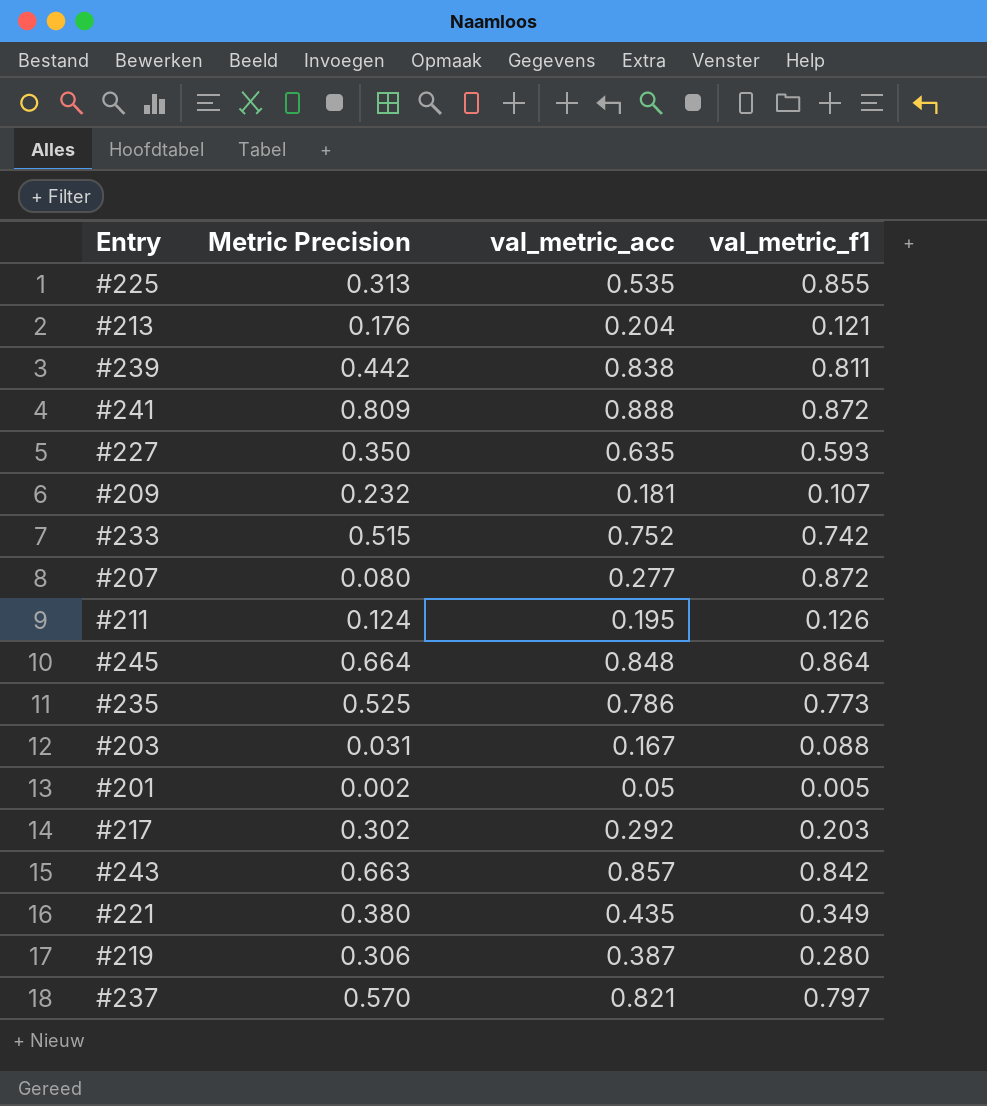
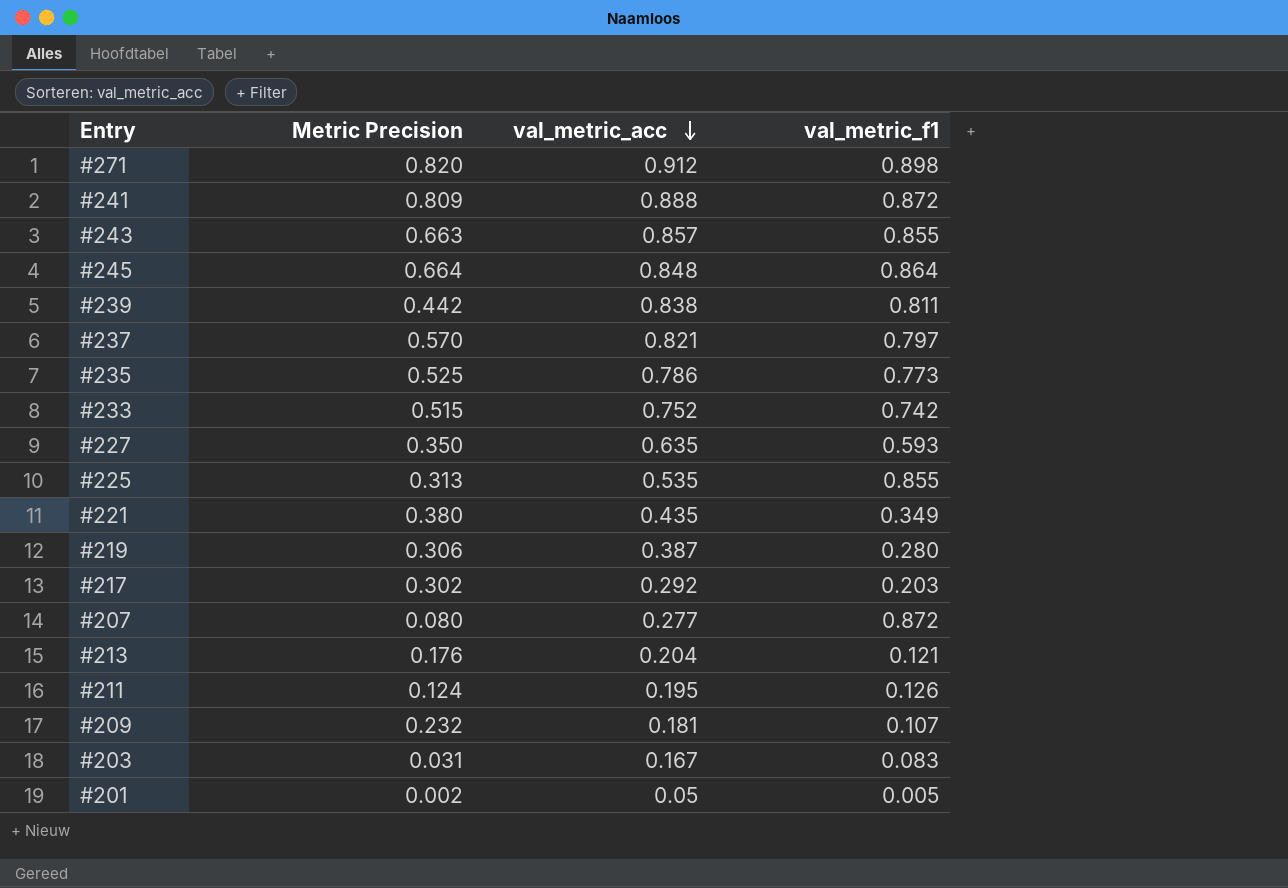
row order: none -> val_metric_acc descending
row #271: none -> 0.820 | 0.912 | 0.898
#243 | val_metric_f1: 0.842 -> 0.855
#203 | val_metric_f1: 0.088 -> 0.083

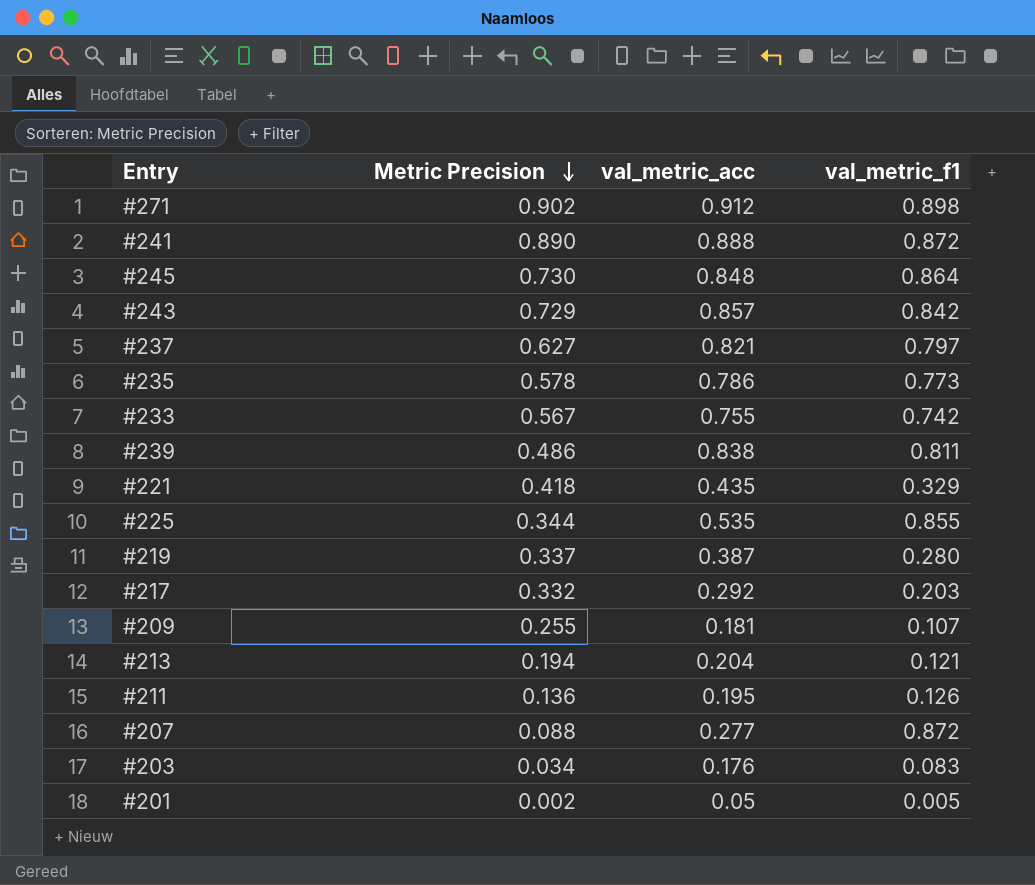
row order: val_metric_acc descending -> Metric Precision descending
row #227: 0.350 | 0.635 | 0.593 -> none
#271 | Metric Precision: 0.820 -> 0.902
#241 | Metric Precision: 0.809 -> 0.890
#245 | Metric Precision: 0.664 -> 0.730
#243 | Metric Precision: 0.663 -> 0.729
#243 | val_metric_f1: 0.855 -> 0.842
#237 | Metric Precision: 0.570 -> 0.627
#235 | Metric Precision: 0.525 -> 0.578
#233 | Metric Precision: 0.515 -> 0.567
#233 | val_metric_acc: 0.752 -> 0.755
#239 | Metric Precision: 0.442 -> 0.486
#221 | Metric Precision: 0.380 -> 0.418
#221 | val_metric_f1: 0.349 -> 0.329
#225 | Metric Precision: 0.313 -> 0.344
#219 | Metric Precision: 0.306 -> 0.337
#217 | Metric Precision: 0.302 -> 0.332
#209 | Metric Precision: 0.232 -> 0.255
#213 | Metric Precision: 0.176 -> 0.194
#211 | Metric Precision: 0.124 -> 0.136
#207 | Metric Precision: 0.080 -> 0.088
#203 | Metric Precision: 0.031 -> 0.034
#203 | val_metric_acc: 0.167 -> 0.176

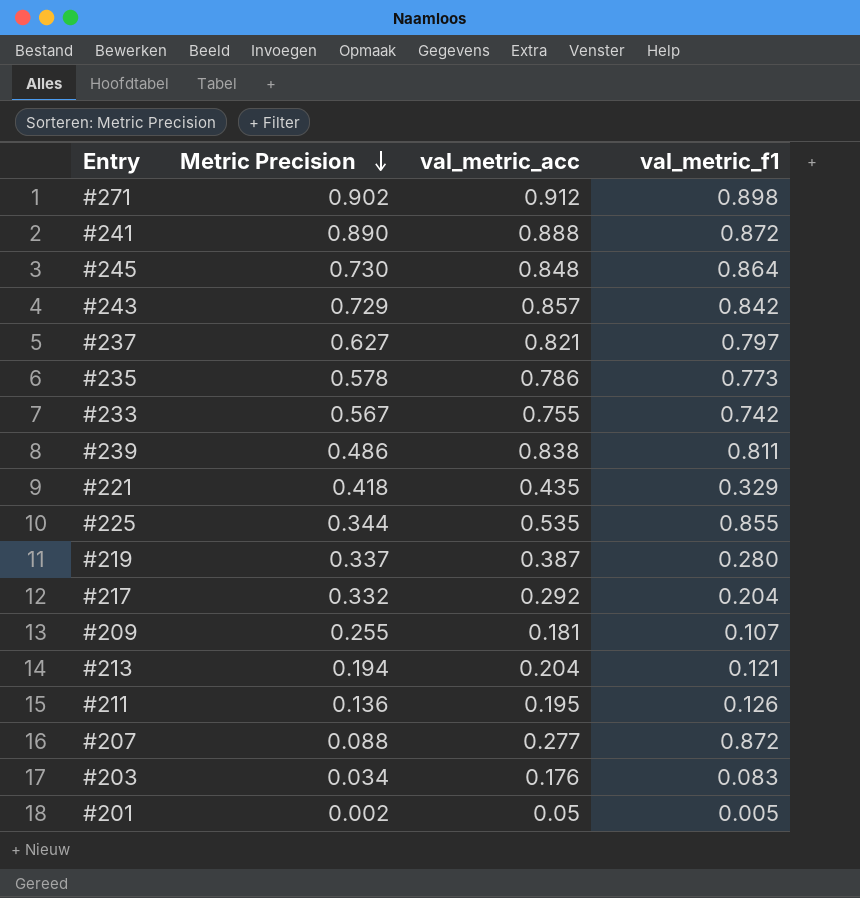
#217 | val_metric_f1: 0.203 -> 0.204

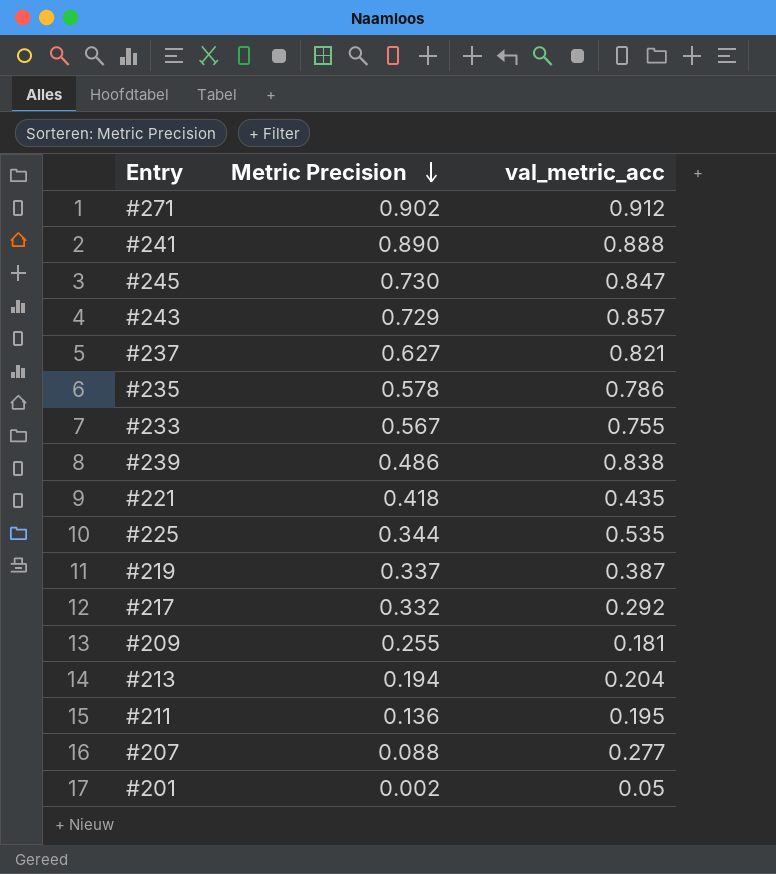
column val_metric_f1 | position: 4 -> none
row #203: 0.034 | 0.176 | 0.083 -> none
#245 | val_metric_acc: 0.848 -> 0.847

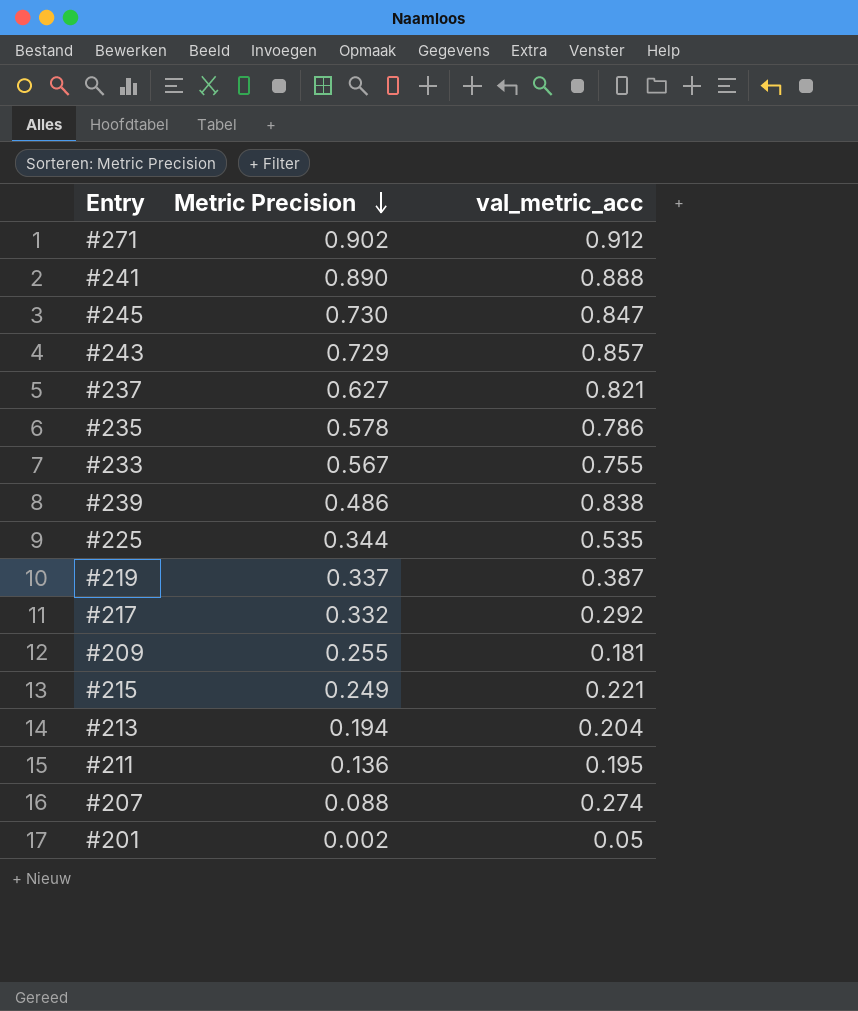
row #221: 0.418 | 0.435 -> none
row #215: none -> 0.249 | 0.221
#207 | val_metric_acc: 0.277 -> 0.274

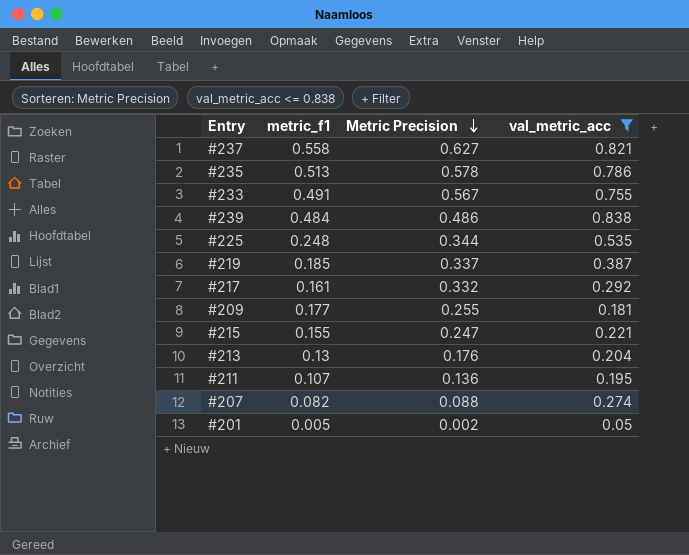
filter: none -> val_metric_acc <= 0.838
column metric_f1 | position: none -> 2
#215 | Metric Precision: 0.249 -> 0.247
#213 | Metric Precision: 0.194 -> 0.176

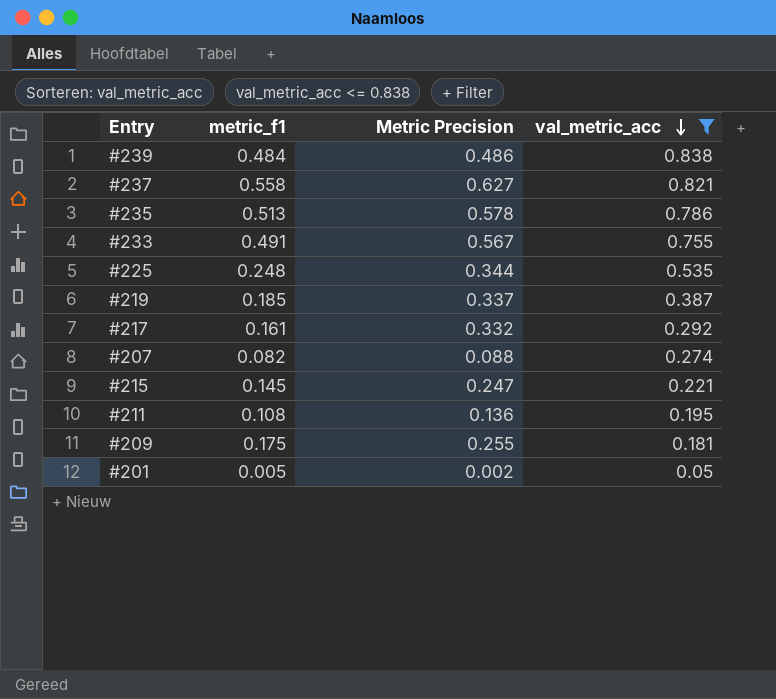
row order: Metric Precision descending -> val_metric_acc descending
row #213: 0.13 | 0.176 | 0.204 -> none
#215 | metric_f1: 0.155 -> 0.145
#211 | metric_f1: 0.107 -> 0.108
#209 | metric_f1: 0.177 -> 0.175

